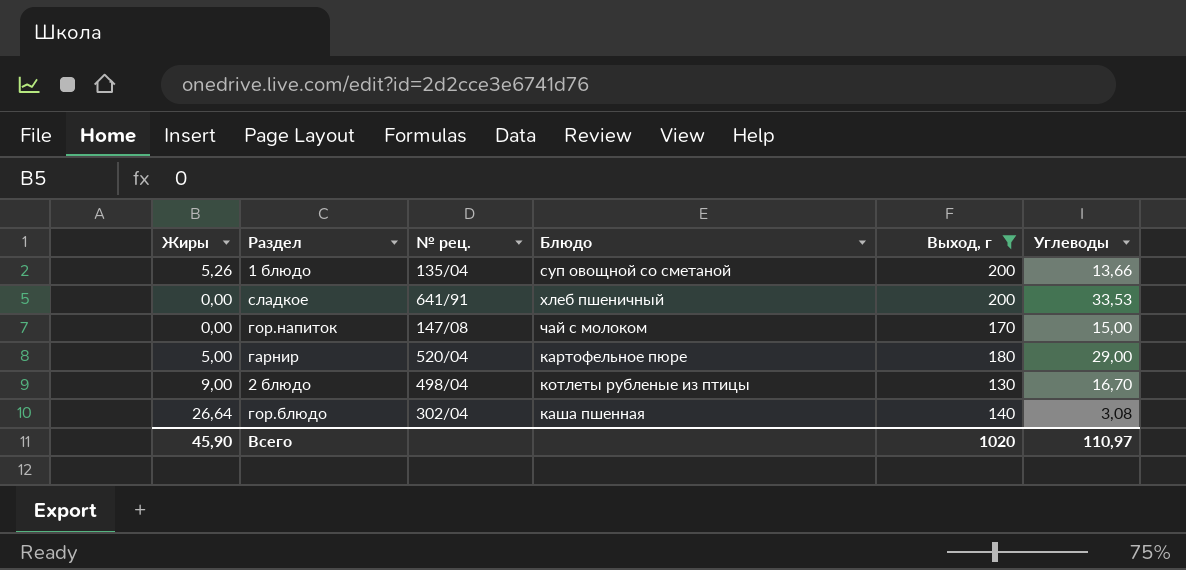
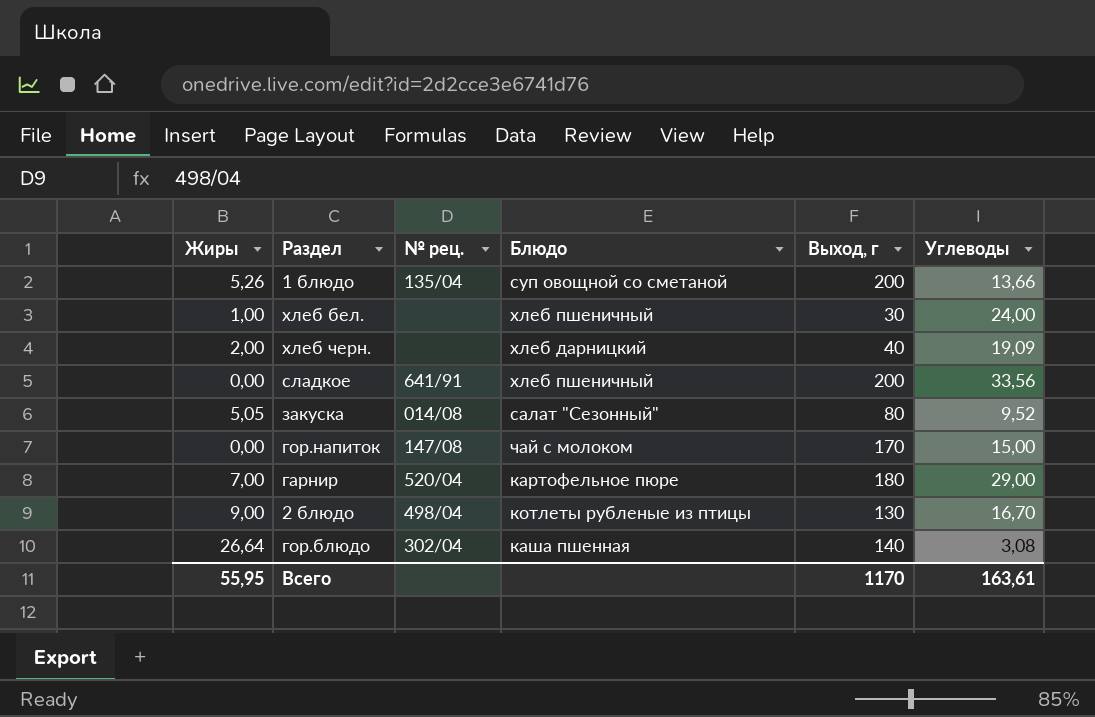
filter: Выход, г >= 130 -> none
сладкое | Углеводы: 33,53 -> 33,56
гарнир | Жиры: 5,00 -> 7,00
Всего | Жиры: 45,90 -> 55,95
Всего | Выход, г: 1020 -> 1170
Всего | Углеводы: 110,97 -> 163,61

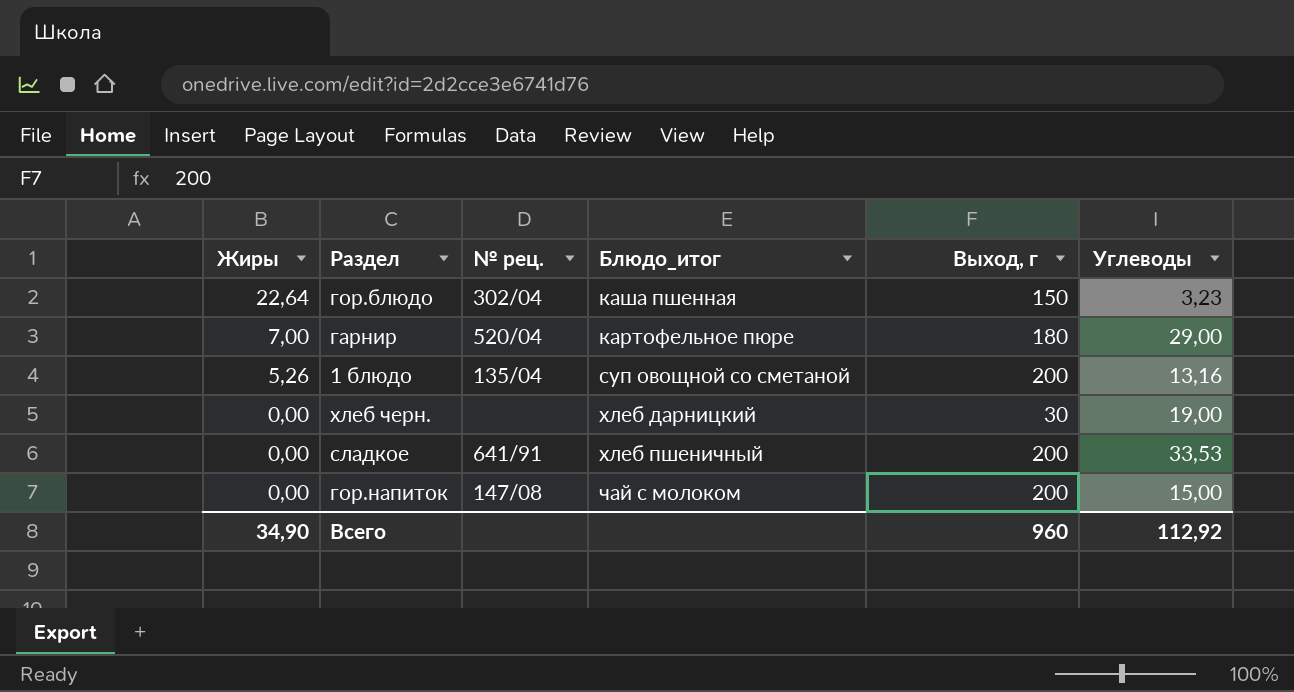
row order: none -> Жиры descending
column name: Блюдо -> Блюдо_итог
row хлеб бел.: 1,00 | none | хлеб пшеничный | 30 | 24,00 -> none
row закуска: 5,05 | 014/08 | салат "Сезонный" | 80 | 9,52 -> none
row 2 блюдо: 9,00 | 498/04 | котлеты рубленые из птицы | 130 | 16,70 -> none
гор.блюдо | Жиры: 26,64 -> 22,64
гор.блюдо | Выход, г: 140 -> 150
гор.блюдо | Углеводы: 3,08 -> 3,23
1 блюдо | Углеводы: 13,66 -> 13,16
хлеб черн. | Жиры: 2,00 -> 0,00
хлеб черн. | Выход, г: 40 -> 30
хлеб черн. | Углеводы: 19,09 -> 19,00
сладкое | Углеводы: 33,56 -> 33,53
гор.напиток | Выход, г: 170 -> 200
Всего | Жиры: 55,95 -> 34,90
Всего | Выход, г: 1170 -> 960
Всего | Углеводы: 163,61 -> 112,92

